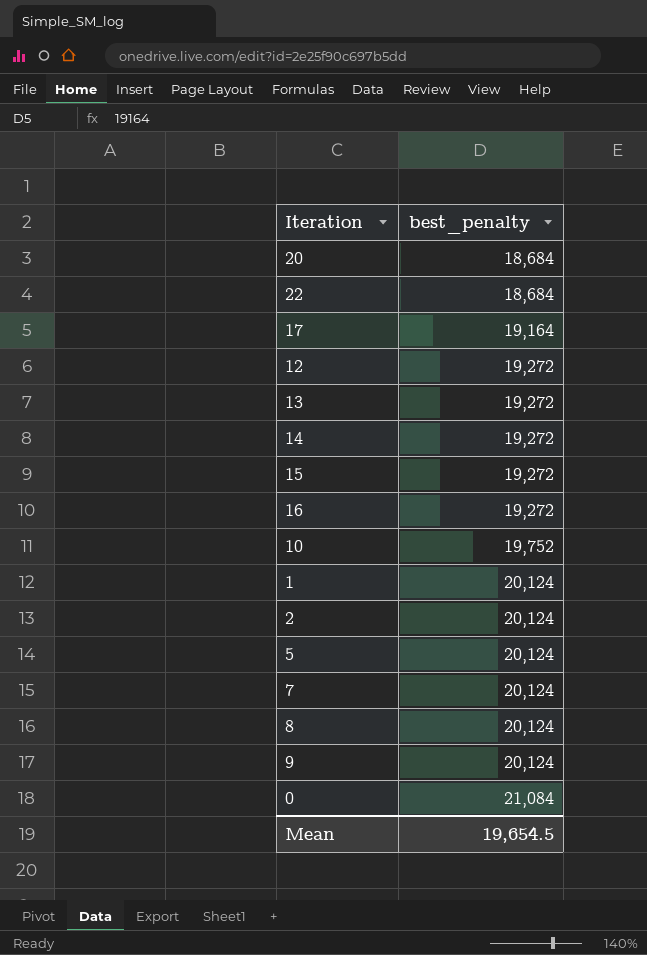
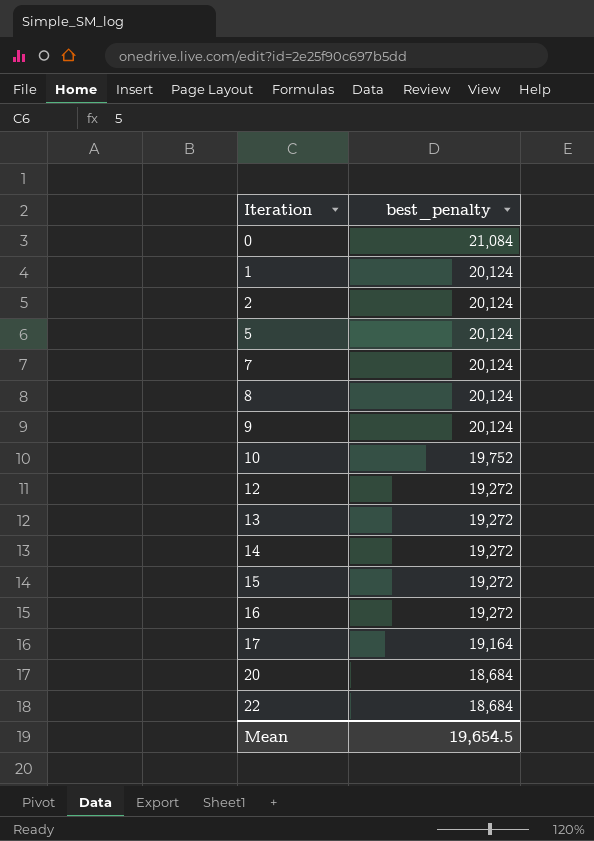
row order: best_penalty ascending -> Iteration ascending

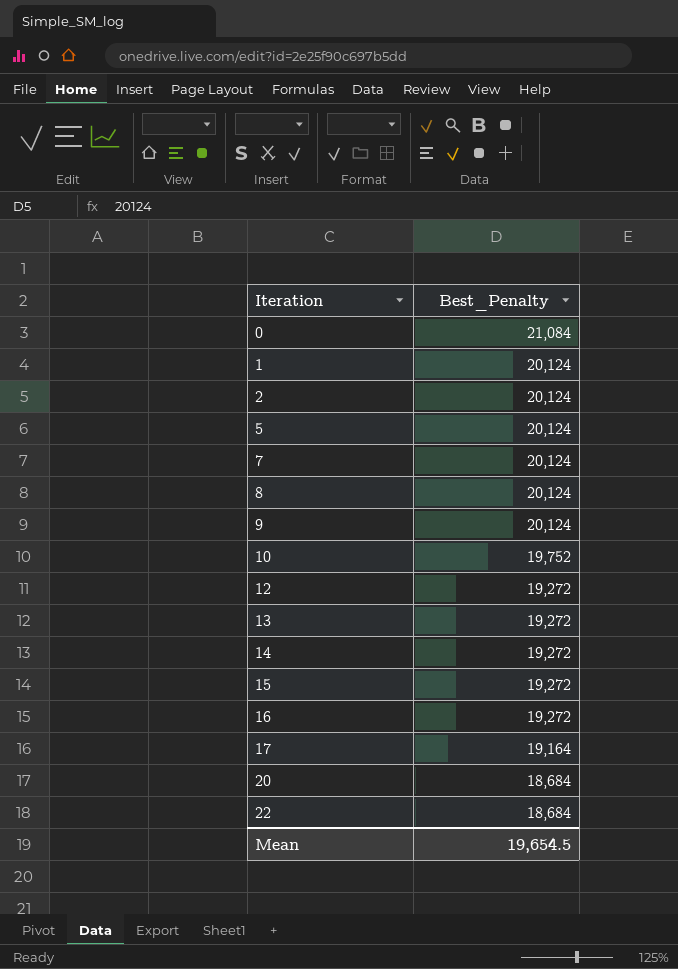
column name: best_penalty -> Best_Penalty

